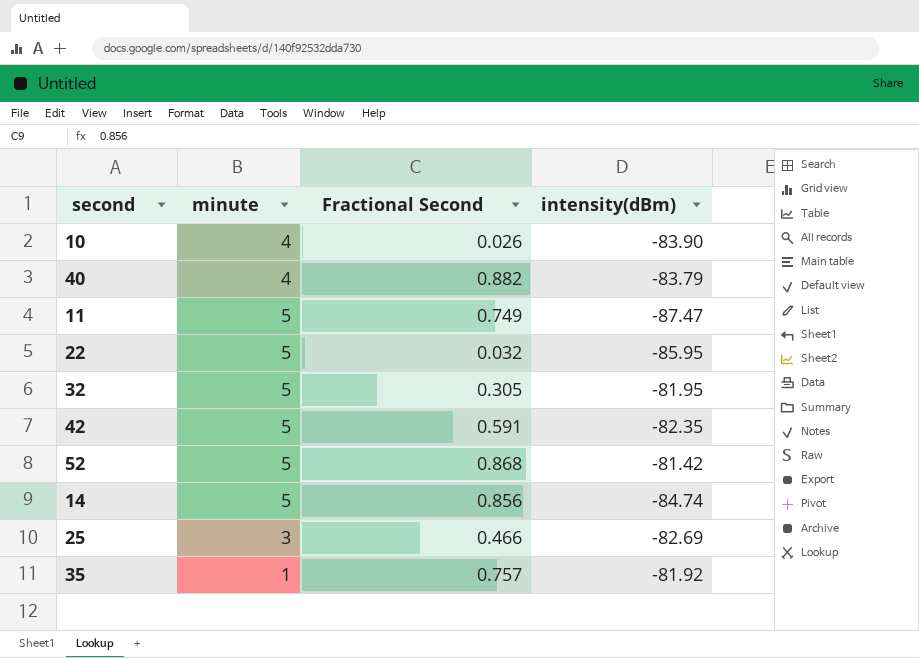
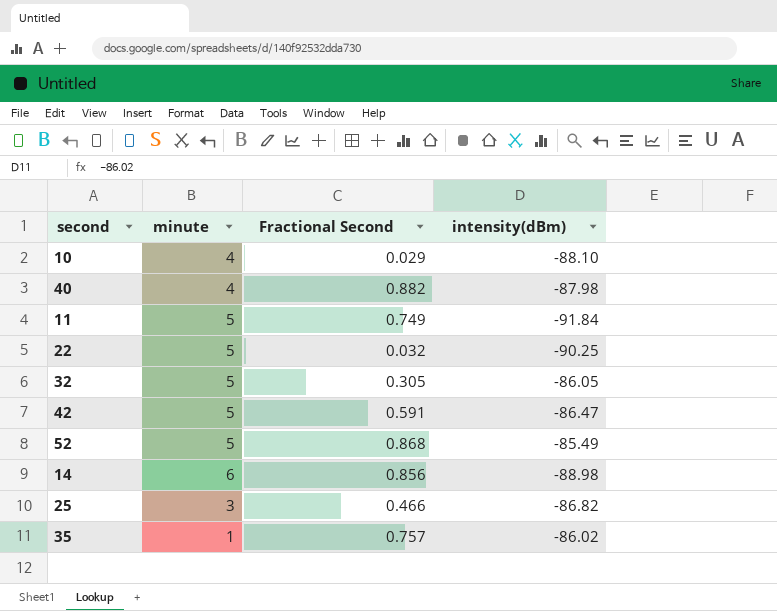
10 | Fractional Second: 0.026 -> 0.029
10 | intensity(dBm): -83.90 -> -88.10
40 | intensity(dBm): -83.79 -> -87.98
11 | intensity(dBm): -87.47 -> -91.84
22 | intensity(dBm): -85.95 -> -90.25
32 | intensity(dBm): -81.95 -> -86.05
42 | intensity(dBm): -82.35 -> -86.47
52 | intensity(dBm): -81.42 -> -85.49
14 | minute: 5 -> 6
14 | intensity(dBm): -84.74 -> -88.98
25 | intensity(dBm): -82.69 -> -86.82
35 | intensity(dBm): -81.92 -> -86.02

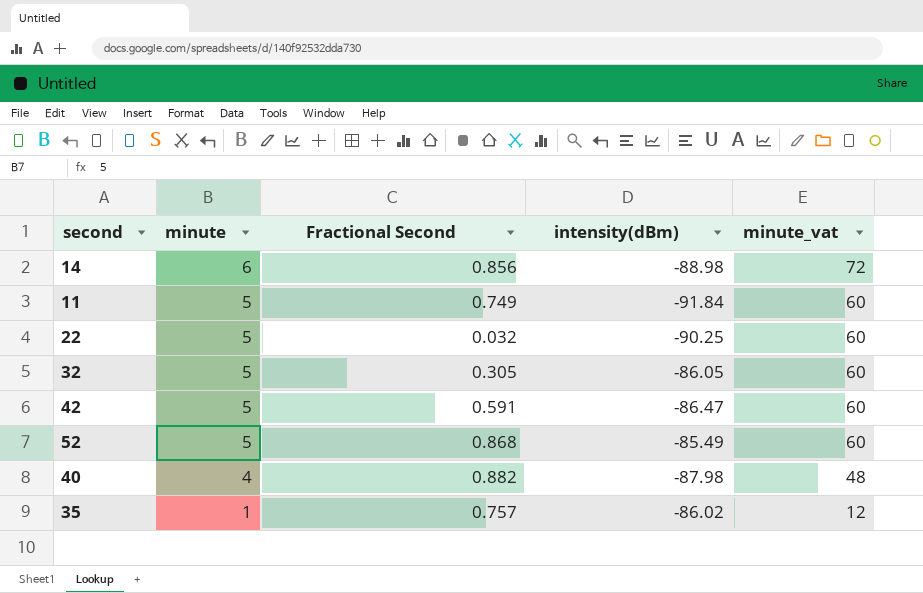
row order: none -> minute descending
column minute_vat | formula: none -> [minute] * 12
row 10: 4 | 0.029 | -88.10 -> none
row 25: 3 | 0.466 | -86.82 -> none

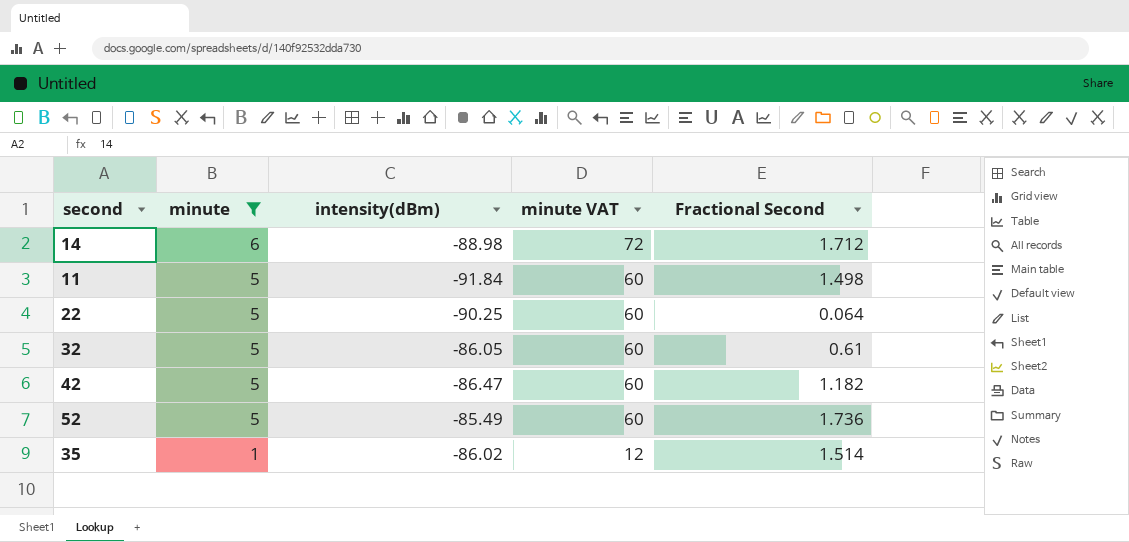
filter: none -> minute != 4
column name: minute_vat -> minute VAT
column Fractional Second | position: 3 -> 5
14 | Fractional Second: 0.856 -> 1.712
11 | Fractional Second: 0.749 -> 1.498
22 | Fractional Second: 0.032 -> 0.064
32 | Fractional Second: 0.305 -> 0.61
42 | Fractional Second: 0.591 -> 1.182
52 | Fractional Second: 0.868 -> 1.736
35 | Fractional Second: 0.757 -> 1.514

